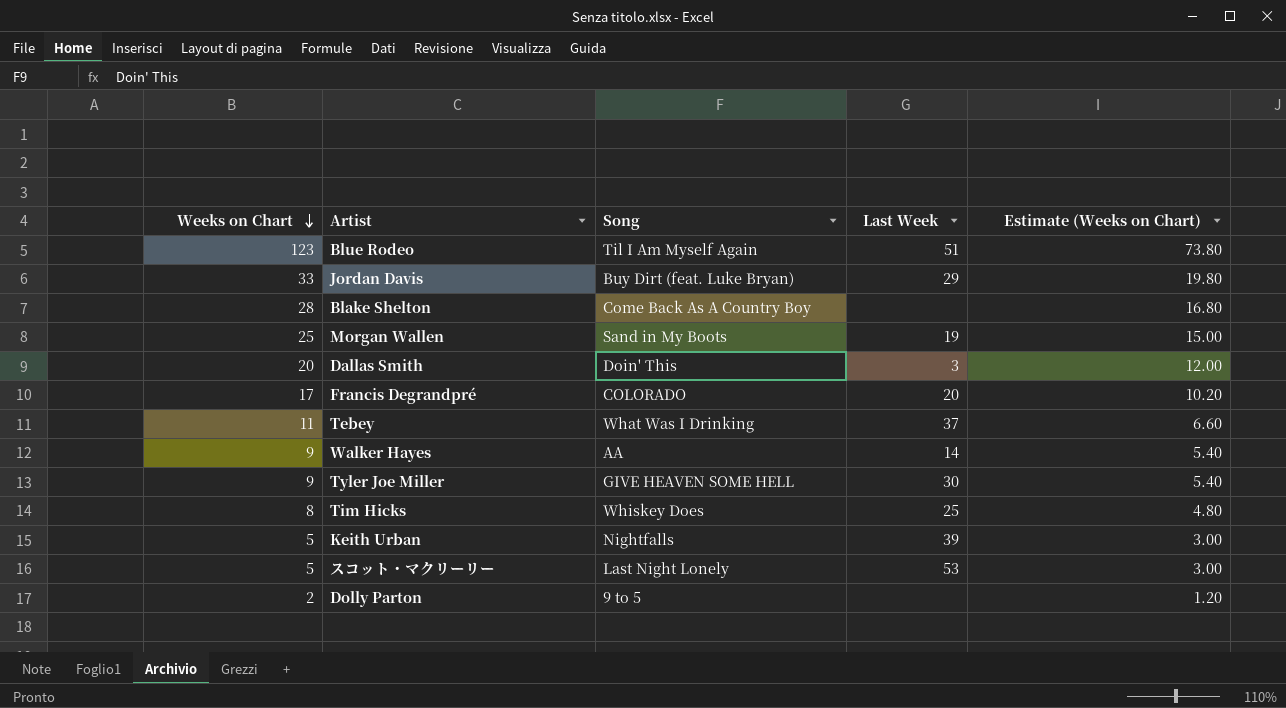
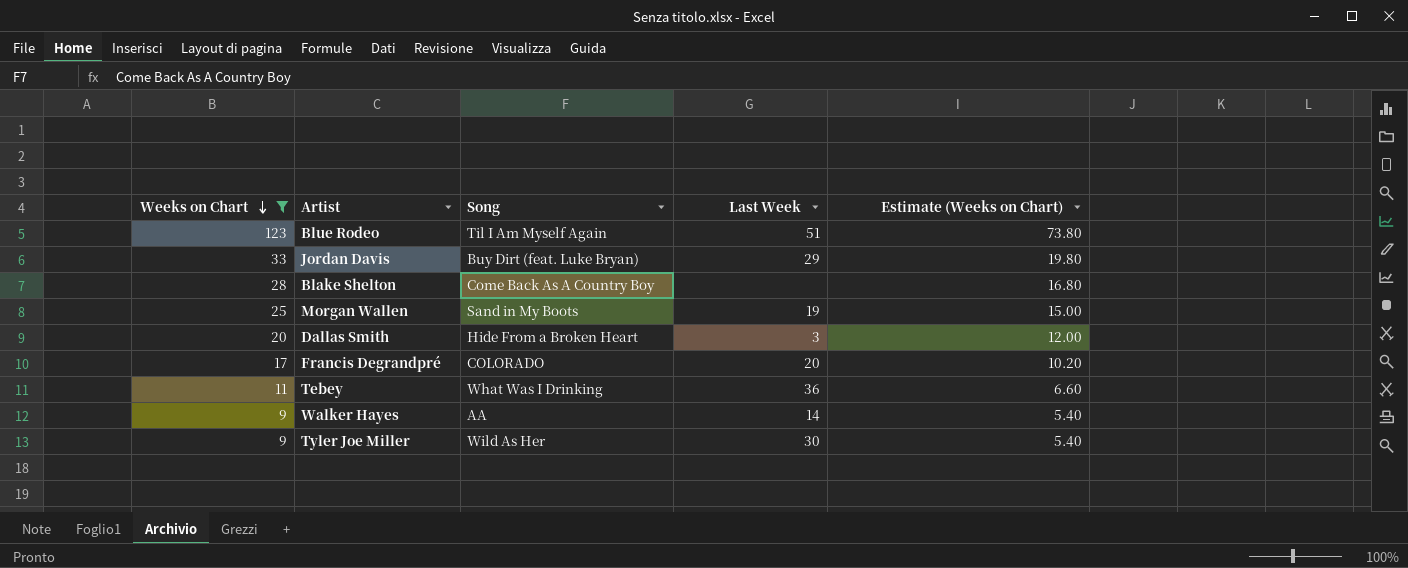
filter: none -> Weeks on Chart >= 9
Dallas Smith | Song: Doin' This -> Hide From a Broken Heart
Tebey | Last Week: 37 -> 36
Tyler Joe Miller | Song: GIVE HEAVEN SOME HELL -> Wild As Her

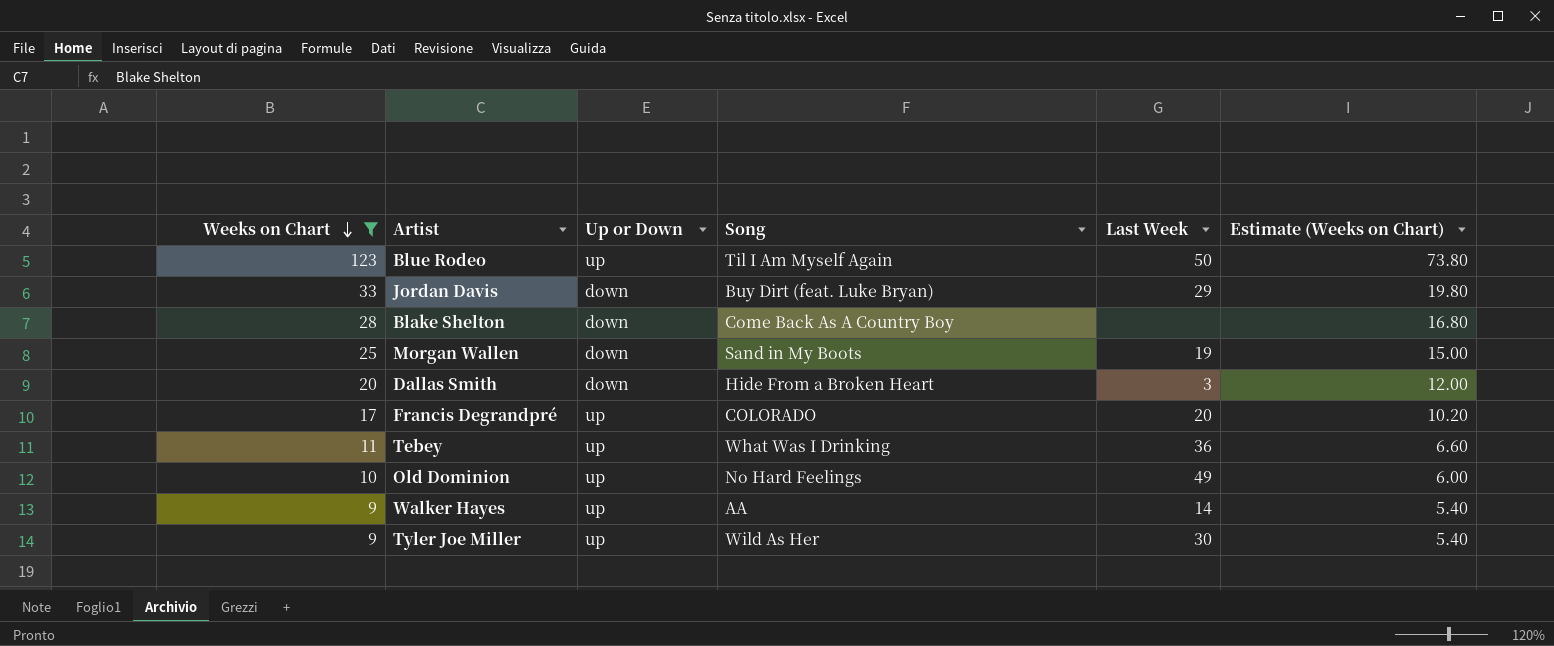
column Up or Down | position: none -> 3
Blue Rodeo | Last Week: 51 -> 50
row Old Dominion: none -> 10 | up | No Hard Feelings | 49 | 6.00

